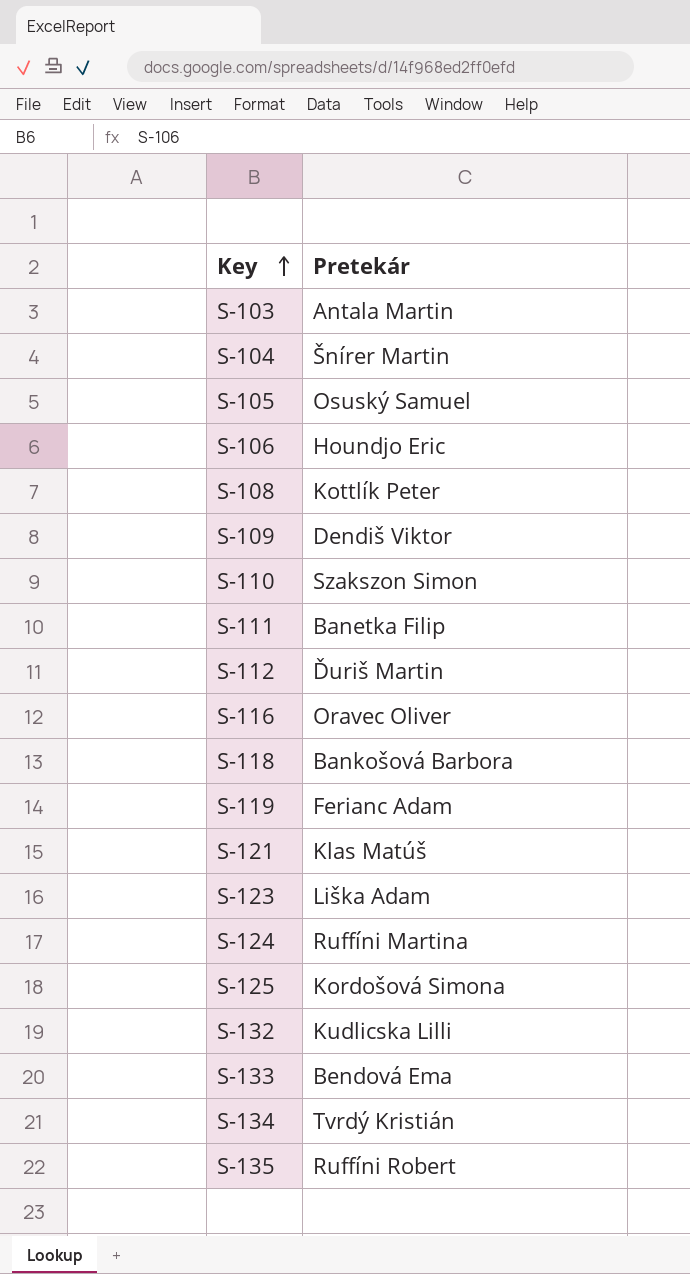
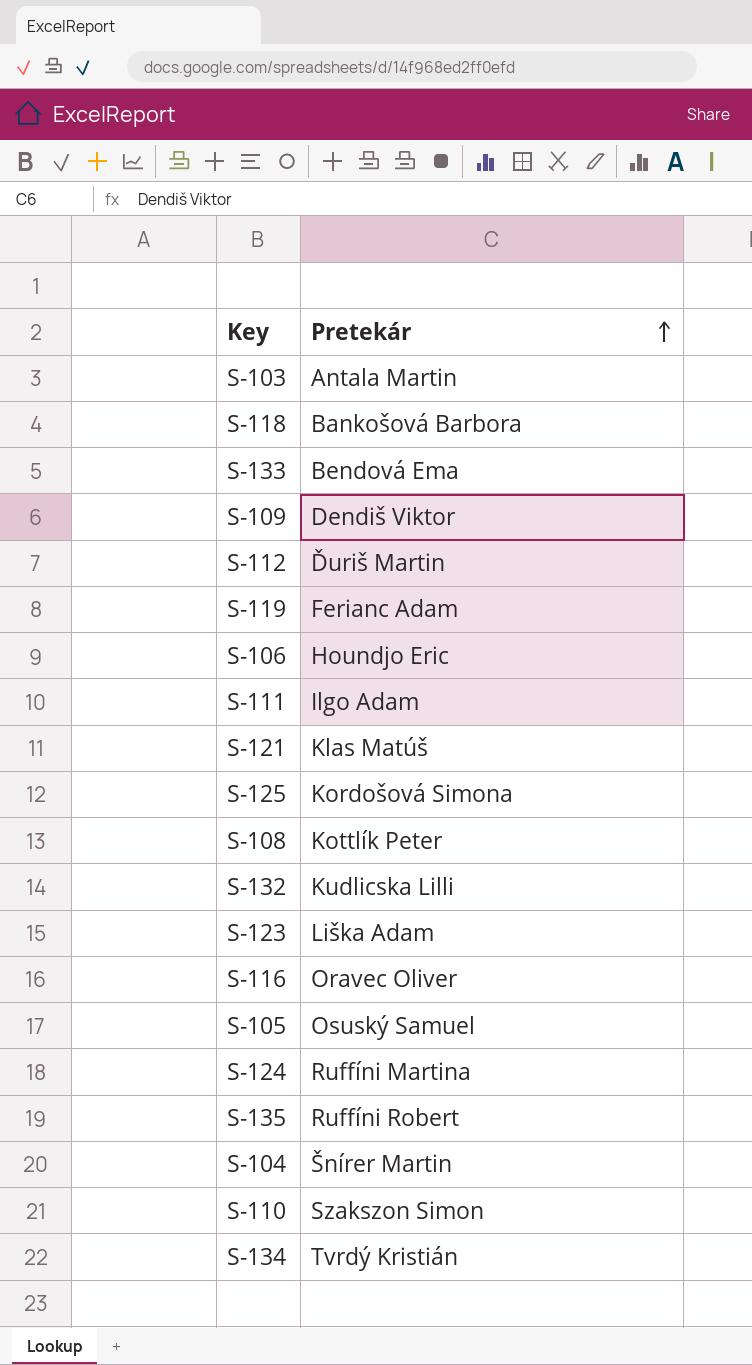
row order: Key ascending -> Pretekár ascending
S-111 | Pretekár: Banetka Filip -> Ilgo Adam

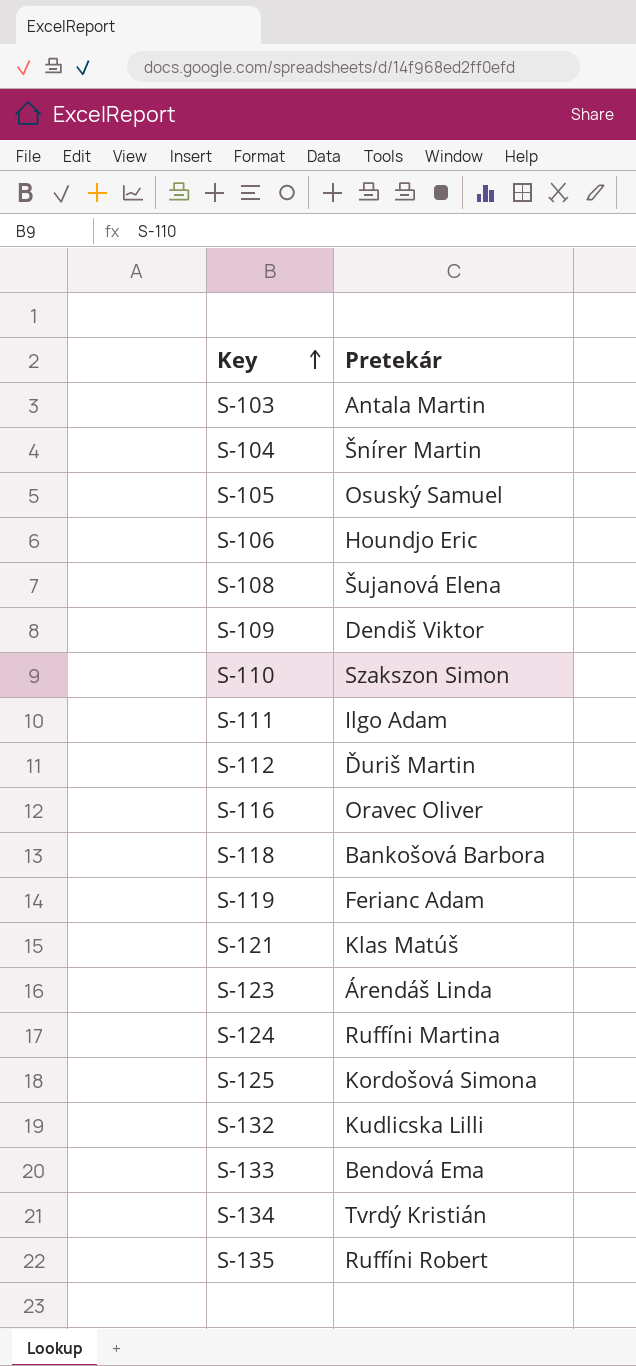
row order: Pretekár ascending -> Key ascending
S-108 | Pretekár: Kottlík Peter -> Šujanová Elena
S-123 | Pretekár: Liška Adam -> Árendáš Linda

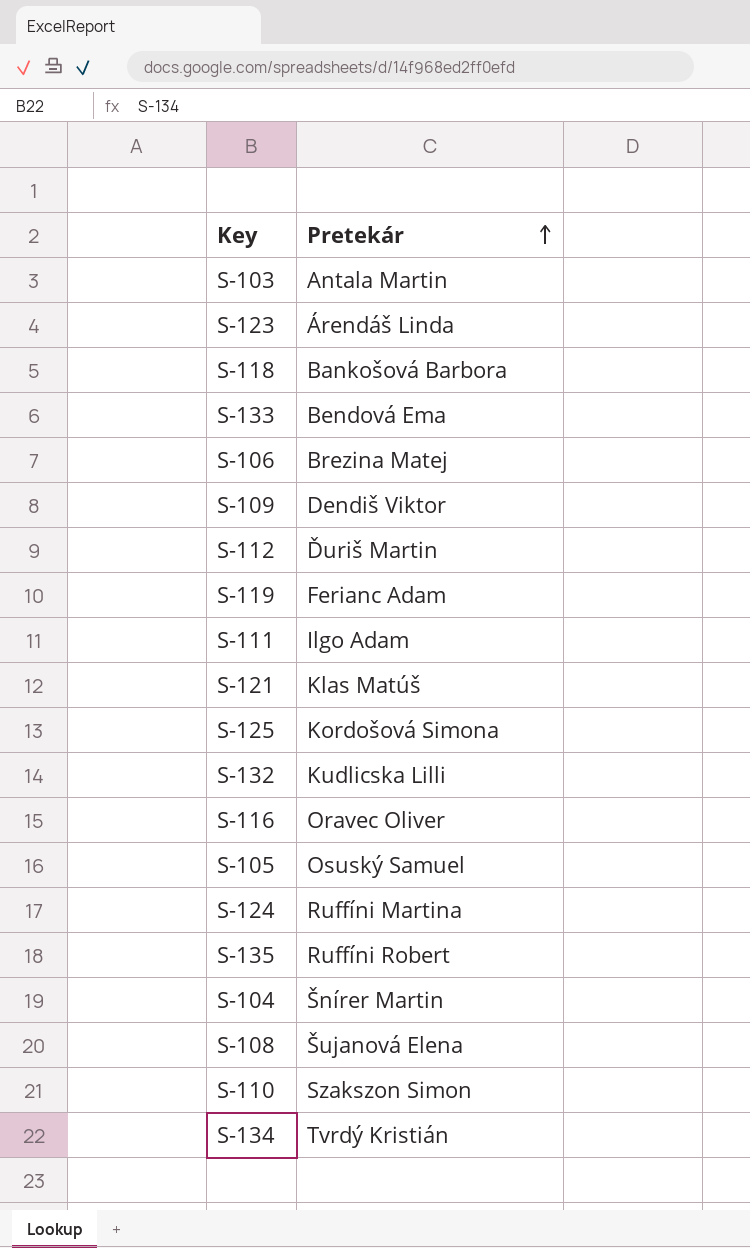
row order: Key ascending -> Pretekár ascending
S-106 | Pretekár: Houndjo Eric -> Brezina Matej

